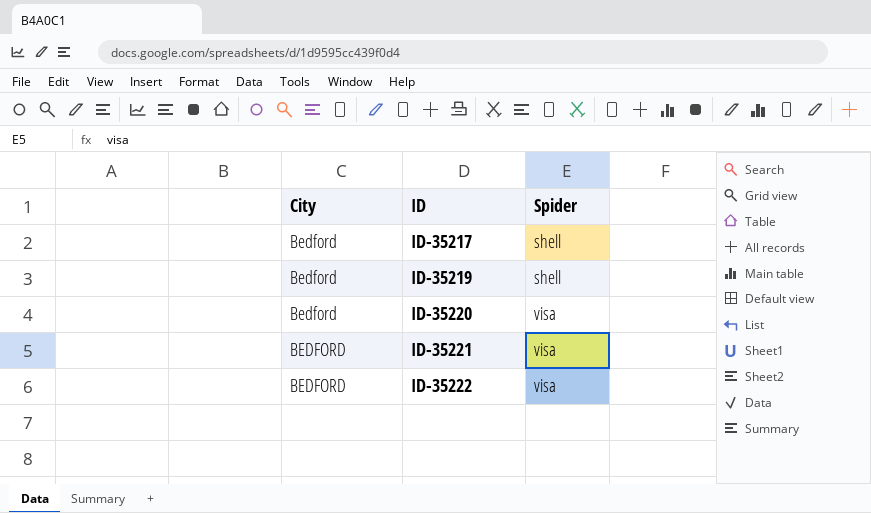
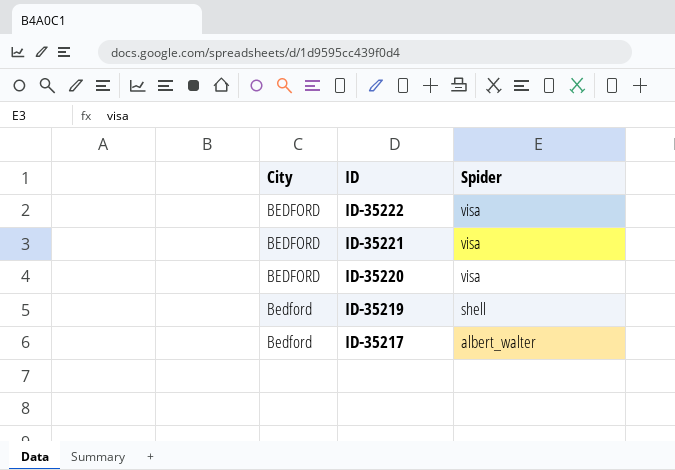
row order: ID ascending -> ID descending
ID-35220 | City: Bedford -> BEDFORD
ID-35217 | Spider: shell -> albert_walter

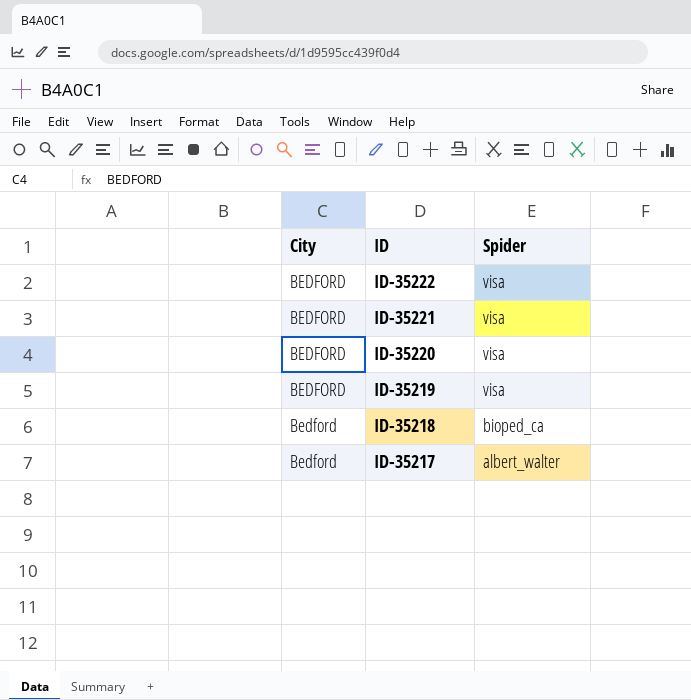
ID-35219 | City: Bedford -> BEDFORD
ID-35219 | Spider: shell -> visa
row ID-35218: none -> Bedford | bioped_ca

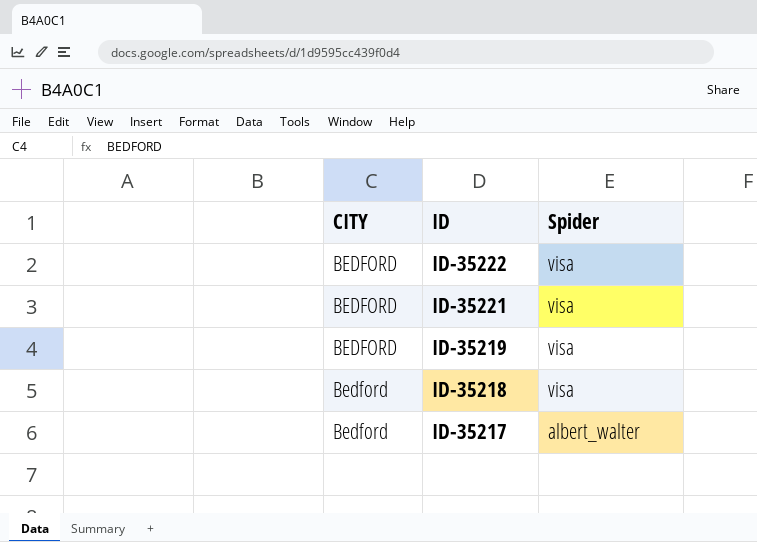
column name: City -> CITY
row ID-35220: BEDFORD | visa -> none
ID-35218 | Spider: bioped_ca -> visa

